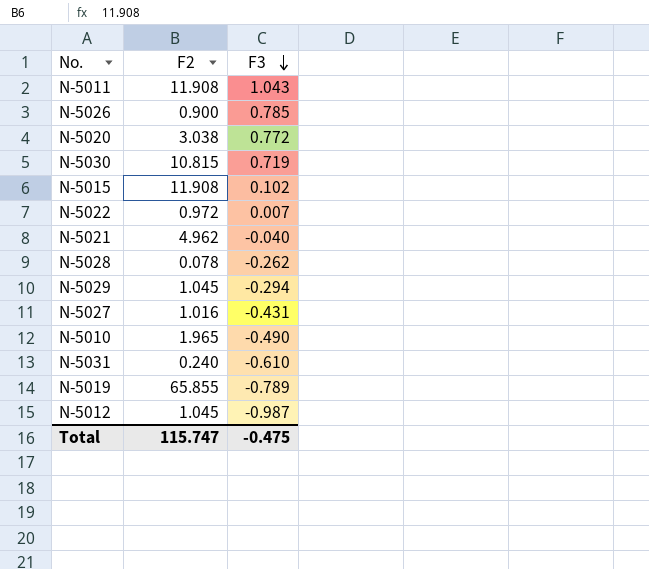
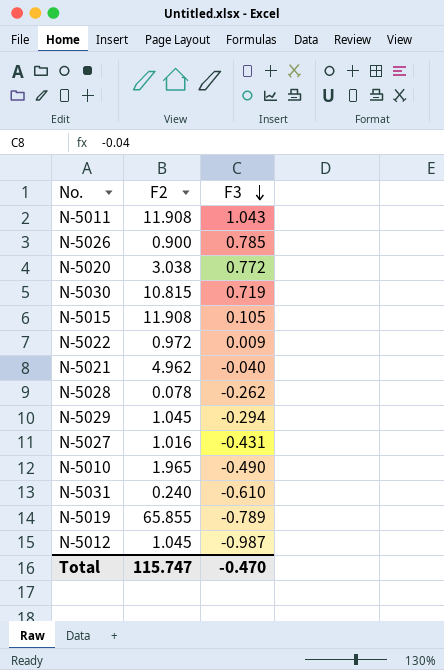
N-5015 | F3: 0.102 -> 0.105
N-5022 | F3: 0.007 -> 0.009
Total | F3: -0.475 -> -0.470

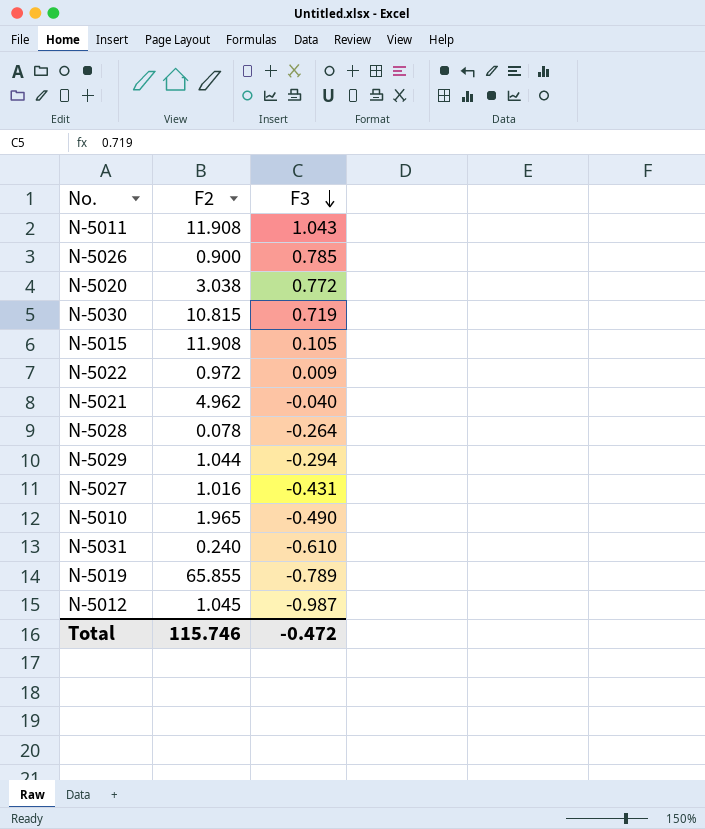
N-5028 | F3: -0.262 -> -0.264
N-5029 | F2: 1.045 -> 1.044
Total | F2: 115.747 -> 115.746
Total | F3: -0.470 -> -0.472

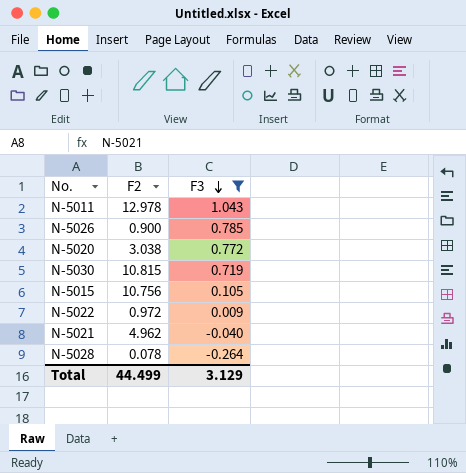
filter: none -> F3 >= -0.264
N-5011 | F2: 11.908 -> 12.978
N-5015 | F2: 11.908 -> 10.756
Total | F2: 115.746 -> 44.499
Total | F3: -0.472 -> 3.129

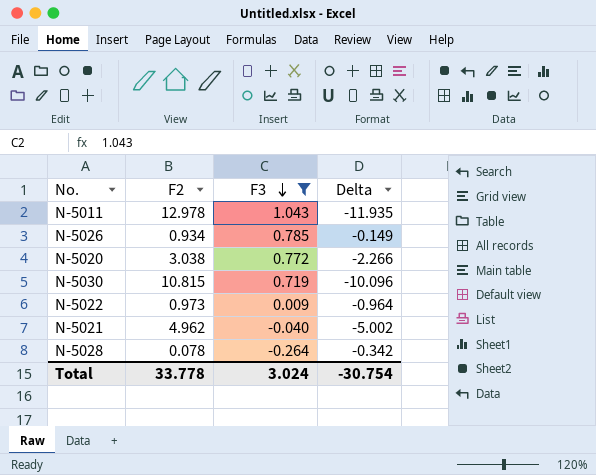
column Delta | formula: none -> [F3] - [F2]
row N-5015: 10.756 | 0.105 -> none
N-5026 | F2: 0.900 -> 0.934
N-5022 | F2: 0.972 -> 0.973
Total | F2: 44.499 -> 33.778
Total | F3: 3.129 -> 3.024

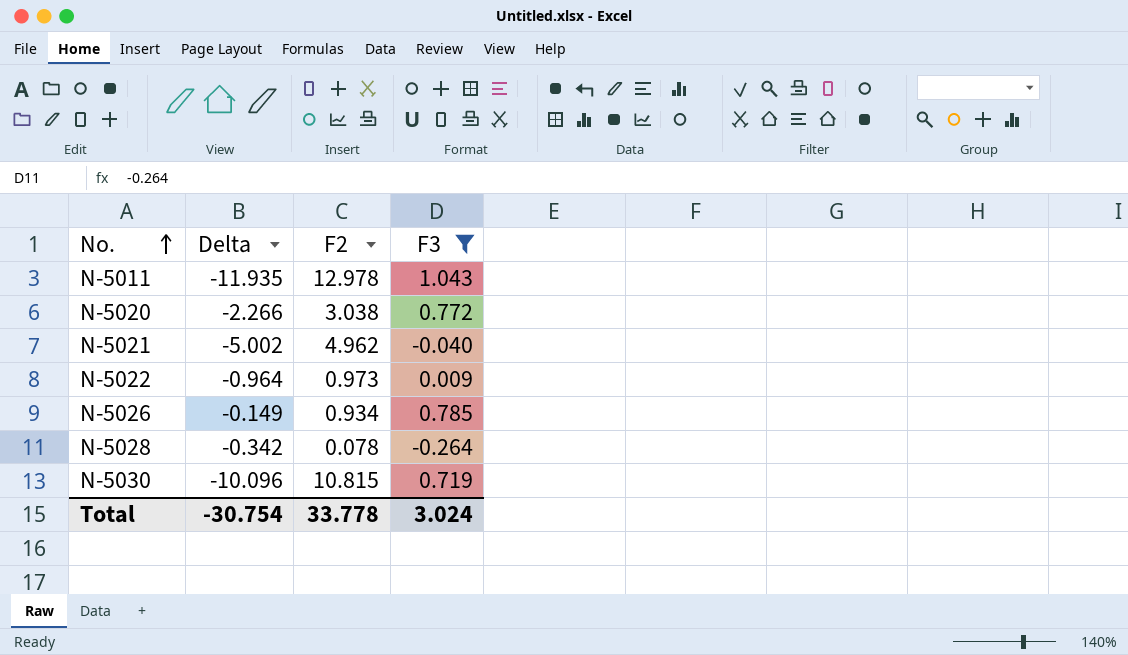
row order: F3 descending -> No. ascending
column Delta | position: 4 -> 2

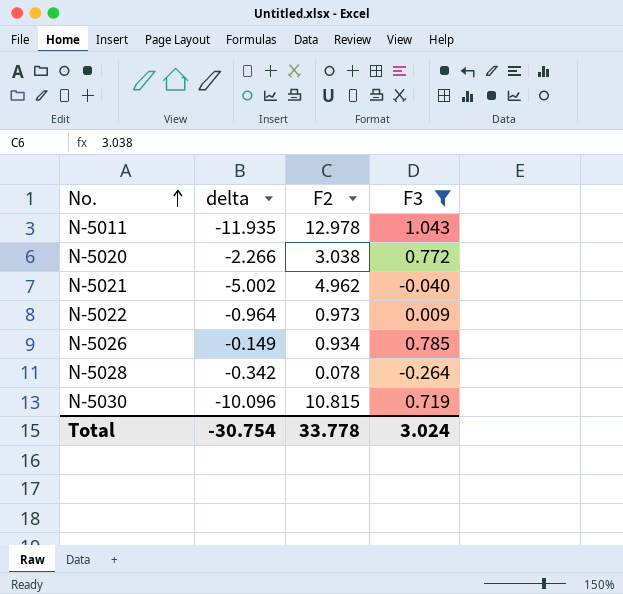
column name: Delta -> delta

